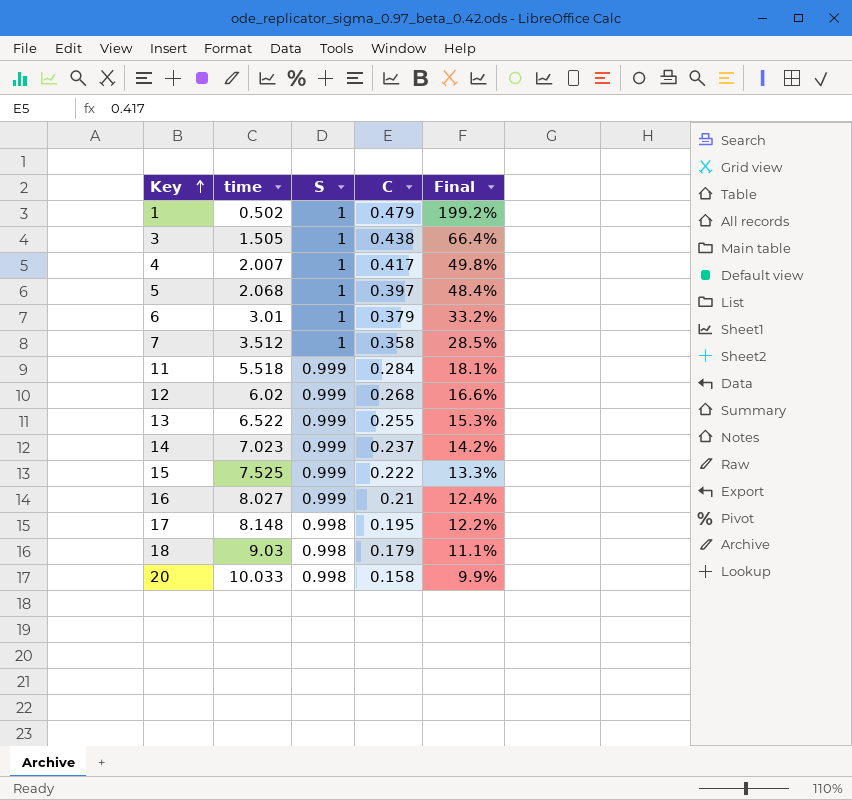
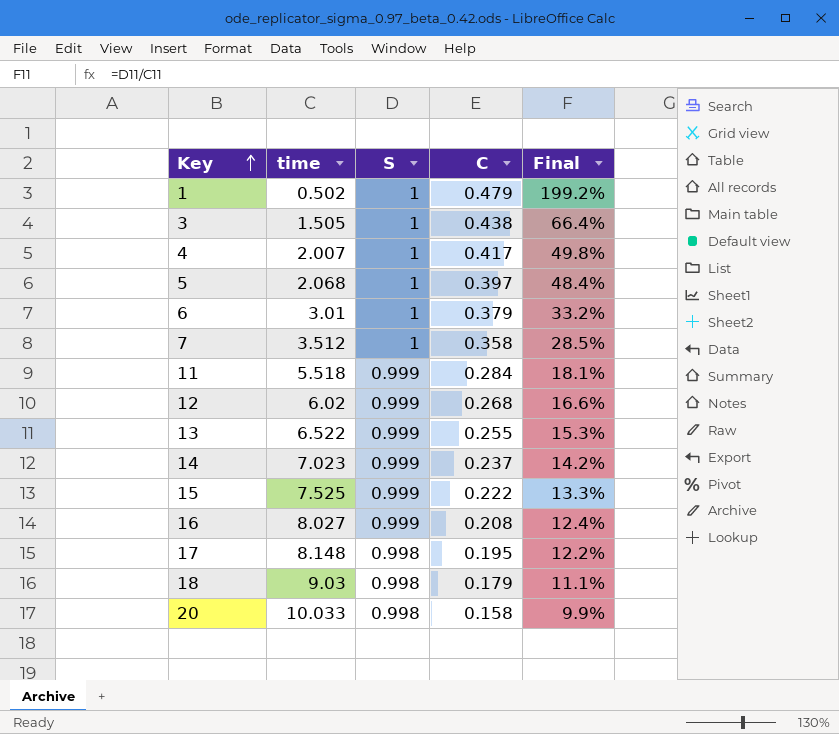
16 | C: 0.21 -> 0.208

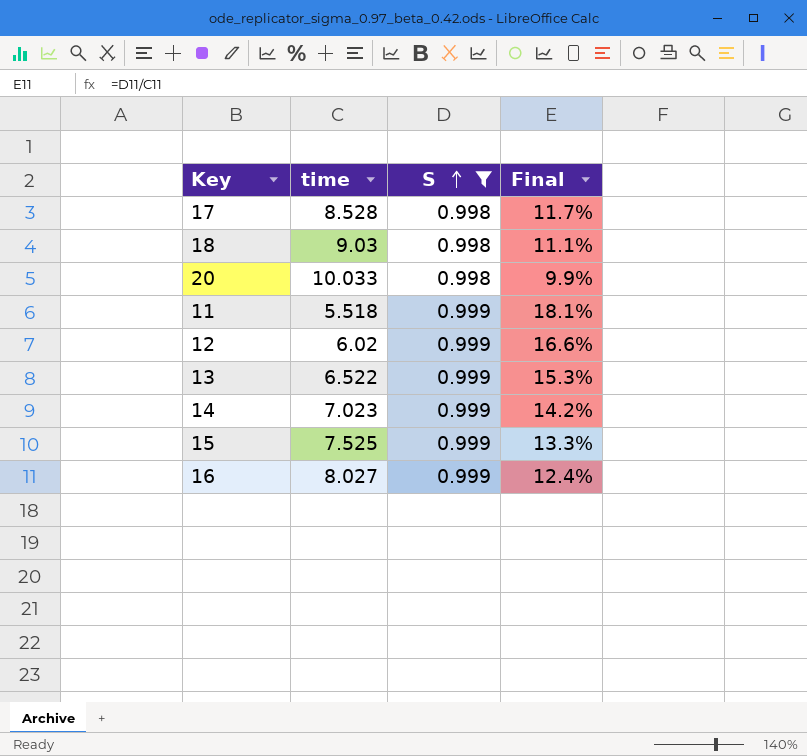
filter: none -> S != 1
row order: Key ascending -> S ascending
column C | position: 4 -> none
17 | time: 8.148 -> 8.528
17 | Final: 12.2% -> 11.7%

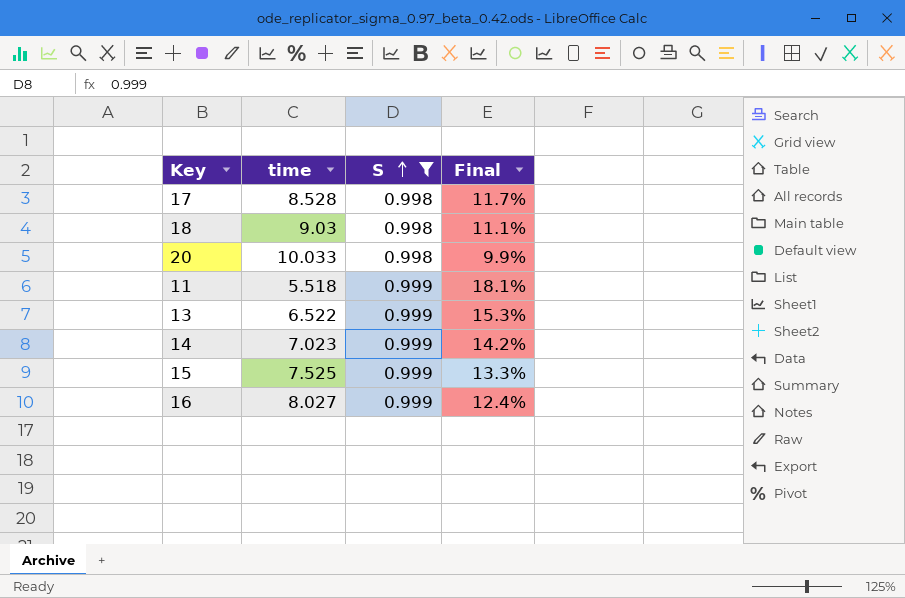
row 12: 6.02 | 0.999 | 16.6% -> none

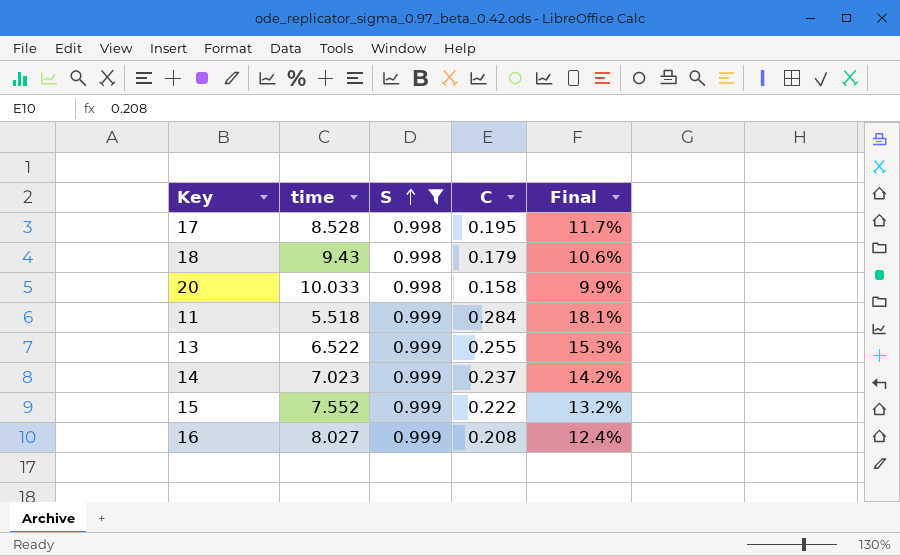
column C | position: none -> 4
18 | time: 9.03 -> 9.43
18 | Final: 11.1% -> 10.6%
15 | time: 7.525 -> 7.552
15 | Final: 13.3% -> 13.2%

